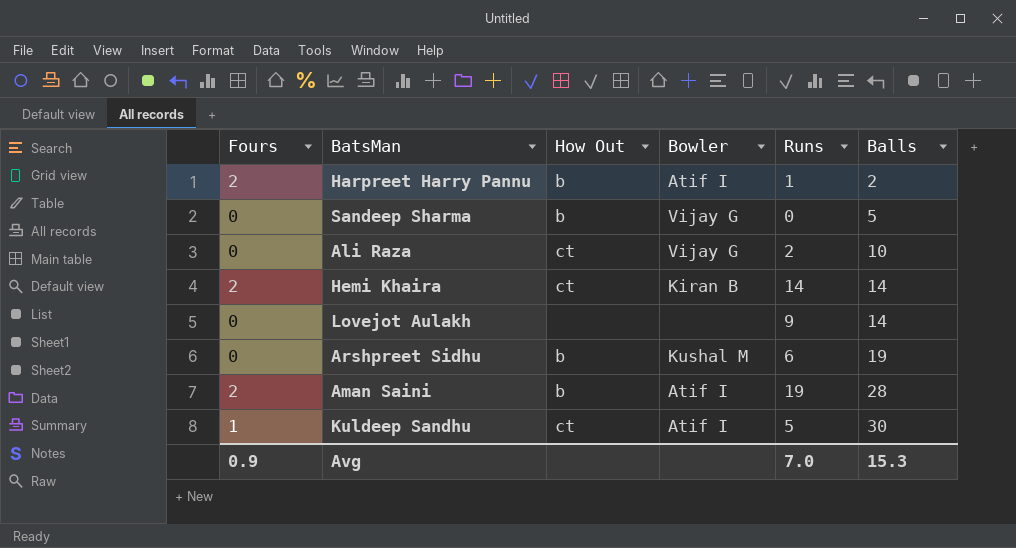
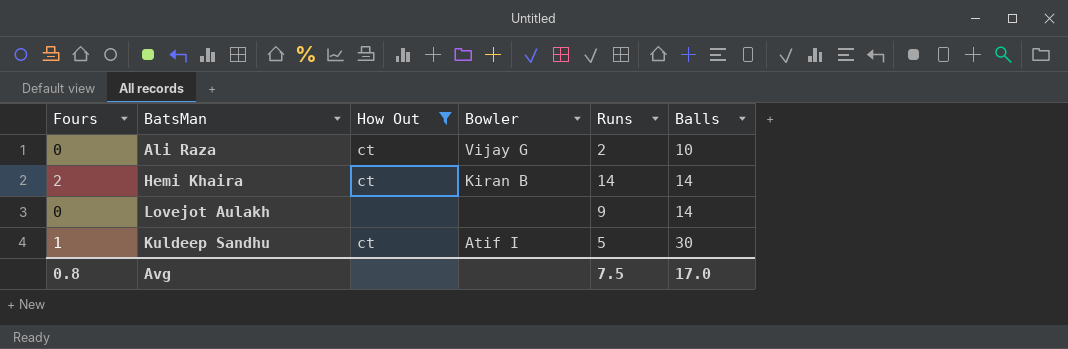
filter: none -> How Out != b
Avg | Fours: 0.9 -> 0.8
Avg | Runs: 7.0 -> 7.5
Avg | Balls: 15.3 -> 17.0

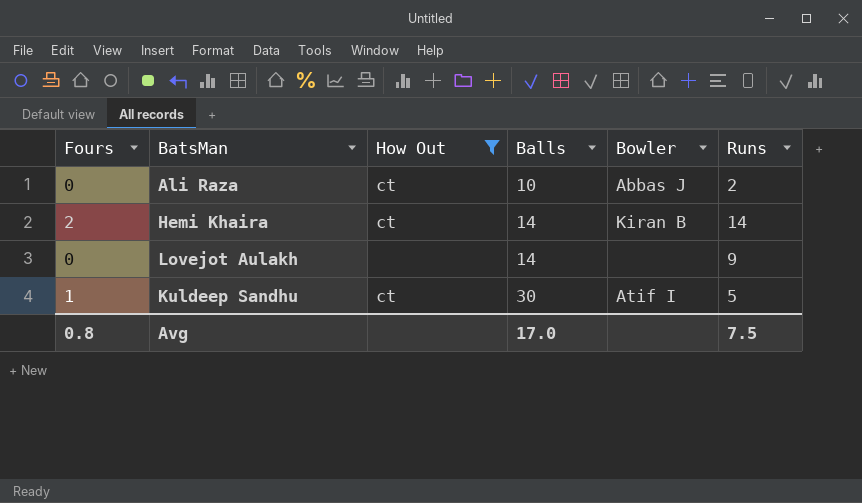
column Balls | position: 6 -> 4
Ali Raza | Bowler: Vijay G -> Abbas J

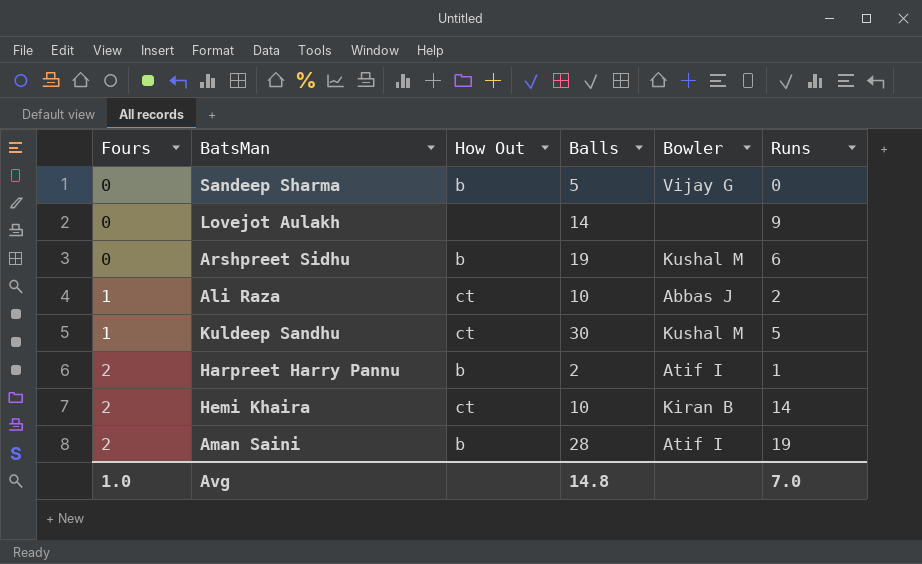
filter: How Out != b -> none
row order: Balls ascending -> Fours ascending
Ali Raza | Fours: 0 -> 1
Kuldeep Sandhu | Bowler: Atif I -> Kushal M
Hemi Khaira | Balls: 14 -> 10
Avg | Fours: 0.8 -> 1.0
Avg | Balls: 17.0 -> 14.8
Avg | Runs: 7.5 -> 7.0

